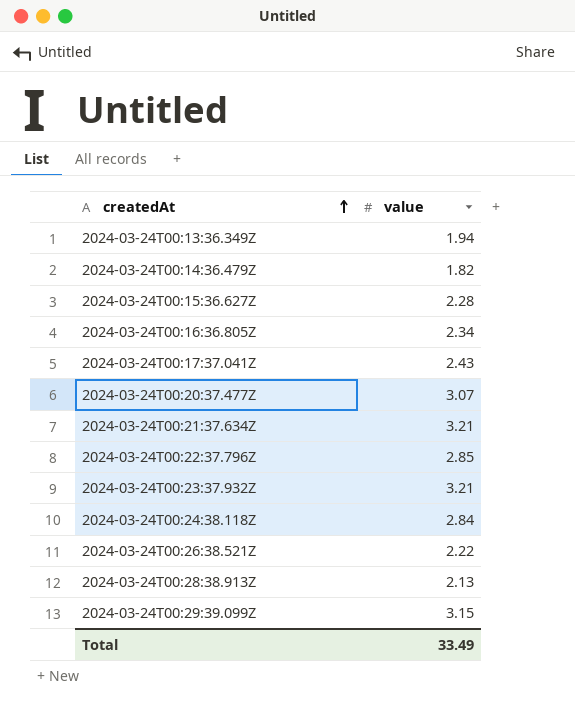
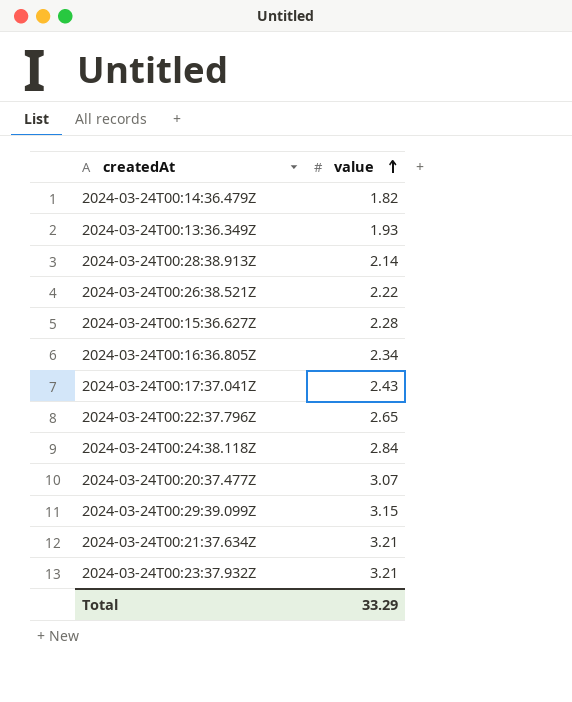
row order: createdAt ascending -> value ascending
2024-03-24T00:13:36.349Z | value: 1.94 -> 1.93
2024-03-24T00:28:38.913Z | value: 2.13 -> 2.14
2024-03-24T00:22:37.796Z | value: 2.85 -> 2.65
Total | value: 33.49 -> 33.29

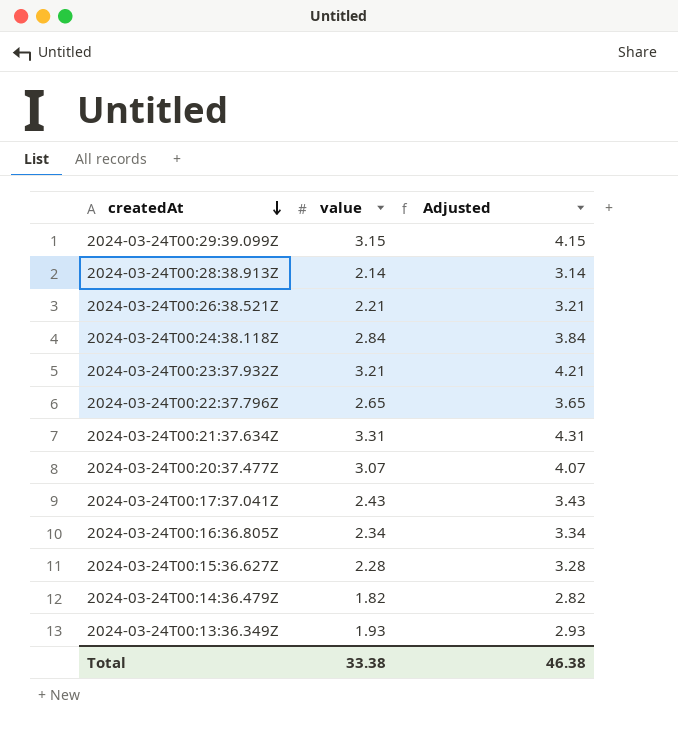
row order: value ascending -> createdAt descending
column Adjusted | formula: none -> [value] + 1
2024-03-24T00:26:38.521Z | value: 2.22 -> 2.21
2024-03-24T00:21:37.634Z | value: 3.21 -> 3.31
Total | value: 33.29 -> 33.38

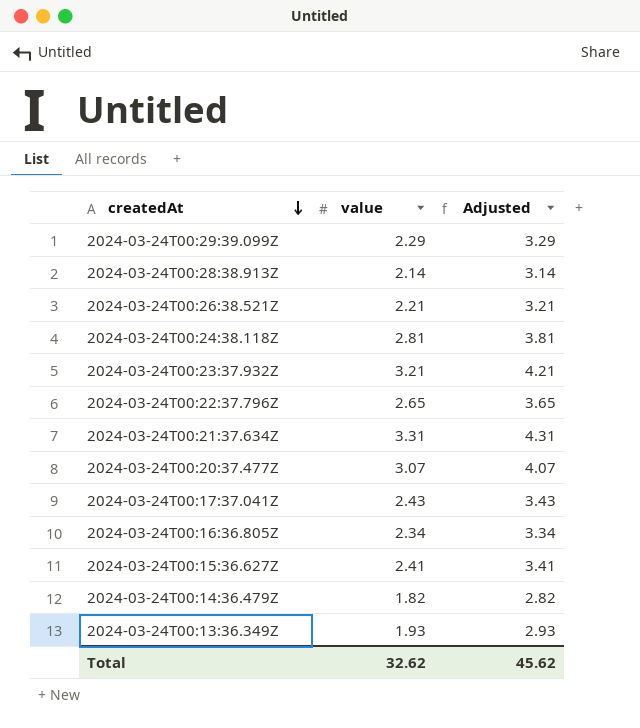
2024-03-24T00:29:39.099Z | value: 3.15 -> 2.29
2024-03-24T00:29:39.099Z | Adjusted: 4.15 -> 3.29
2024-03-24T00:24:38.118Z | value: 2.84 -> 2.81
2024-03-24T00:24:38.118Z | Adjusted: 3.84 -> 3.81
2024-03-24T00:15:36.627Z | value: 2.28 -> 2.41
2024-03-24T00:15:36.627Z | Adjusted: 3.28 -> 3.41
Total | value: 33.38 -> 32.62
Total | Adjusted: 46.38 -> 45.62

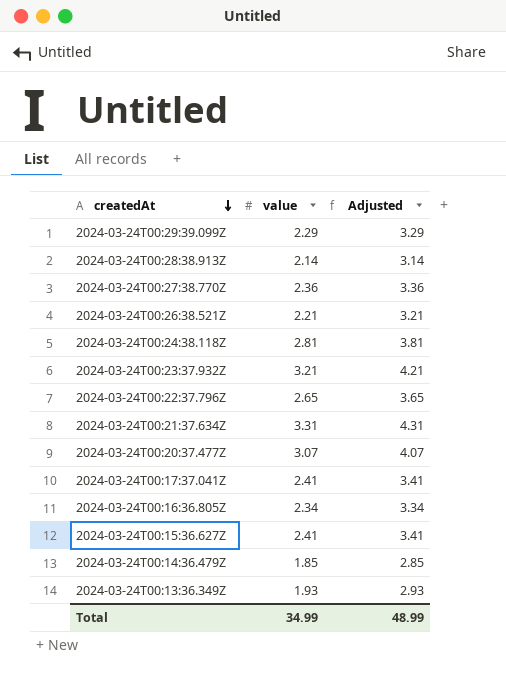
row 2024-03-24T00:27:38.770Z: none -> 2.36 | 3.36
2024-03-24T00:17:37.041Z | value: 2.43 -> 2.41
2024-03-24T00:17:37.041Z | Adjusted: 3.43 -> 3.41
2024-03-24T00:14:36.479Z | value: 1.82 -> 1.85
2024-03-24T00:14:36.479Z | Adjusted: 2.82 -> 2.85
Total | value: 32.62 -> 34.99
Total | Adjusted: 45.62 -> 48.99

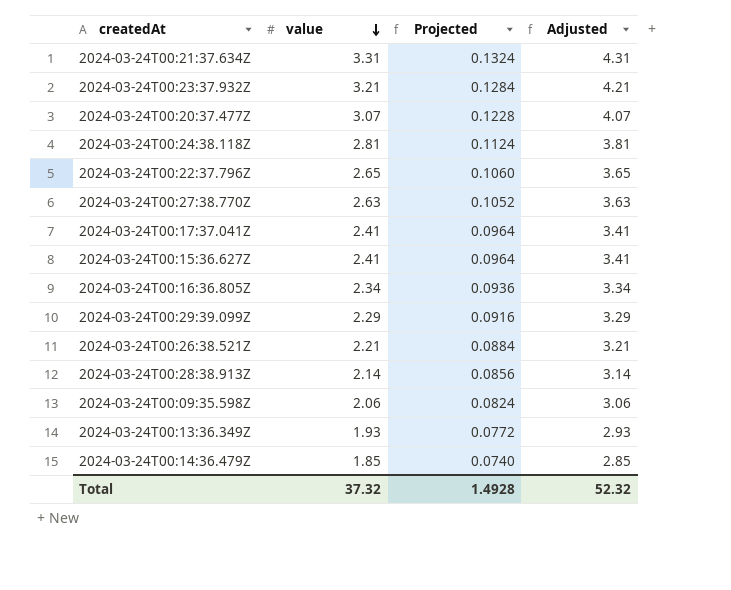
row order: createdAt descending -> value descending
column Projected | formula: none -> [value] * 0.04
2024-03-24T00:27:38.770Z | value: 2.36 -> 2.63
2024-03-24T00:27:38.770Z | Adjusted: 3.36 -> 3.63
row 2024-03-24T00:09:35.598Z: none -> 2.06 | 0.0824 | 3.06
Total | value: 34.99 -> 37.32
Total | Adjusted: 48.99 -> 52.32

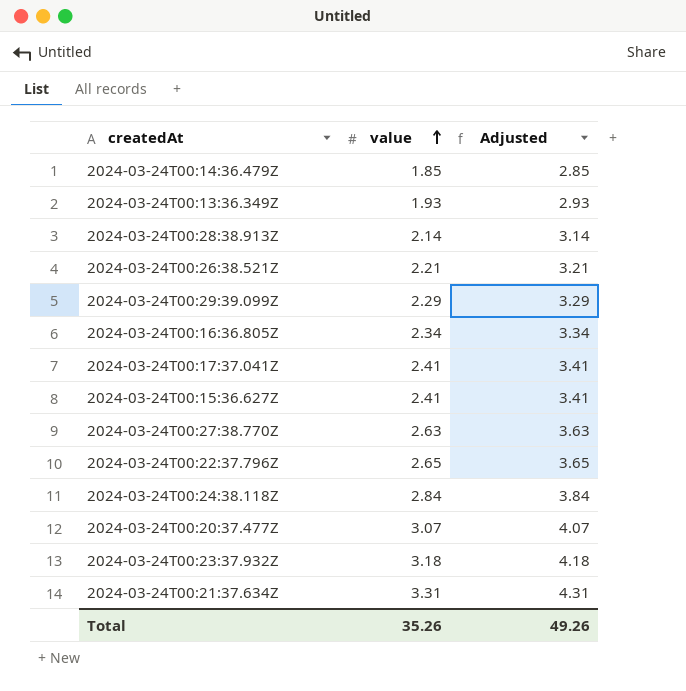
row order: value descending -> value ascending
column Projected | formula: [value] * 0.04 -> none
row 2024-03-24T00:09:35.598Z: 2.06 | 0.0824 | 3.06 -> none
2024-03-24T00:24:38.118Z | value: 2.81 -> 2.84
2024-03-24T00:24:38.118Z | Adjusted: 3.81 -> 3.84
2024-03-24T00:23:37.932Z | value: 3.21 -> 3.18
2024-03-24T00:23:37.932Z | Adjusted: 4.21 -> 4.18
Total | value: 37.32 -> 35.26
Total | Adjusted: 52.32 -> 49.26

